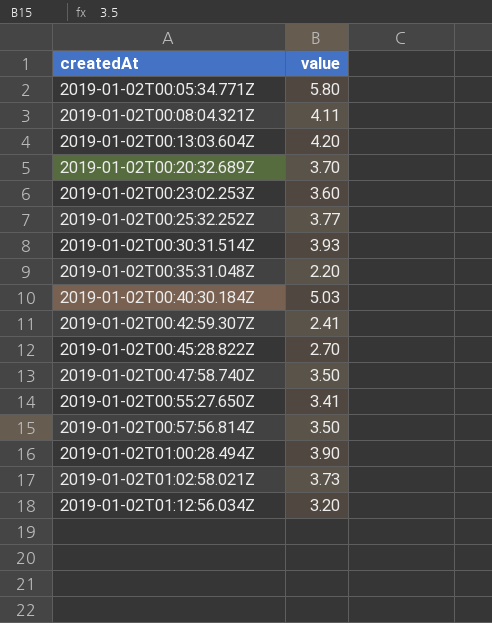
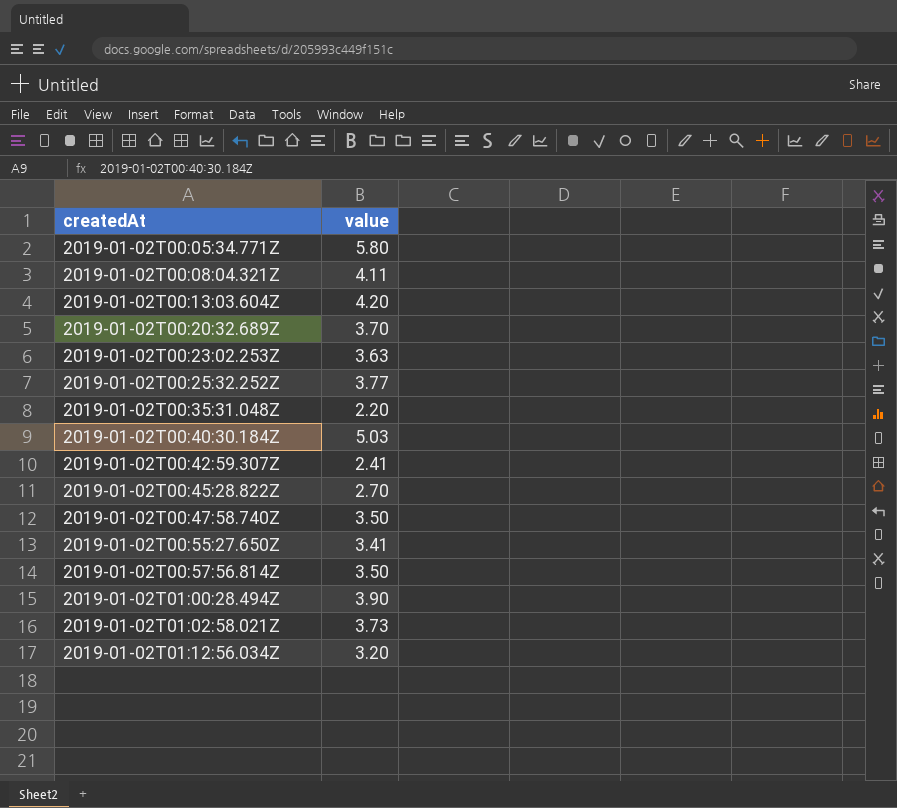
row 2019-01-02T00:30:31.514Z: 3.93 -> none
2019-01-02T00:23:02.253Z | value: 3.60 -> 3.63

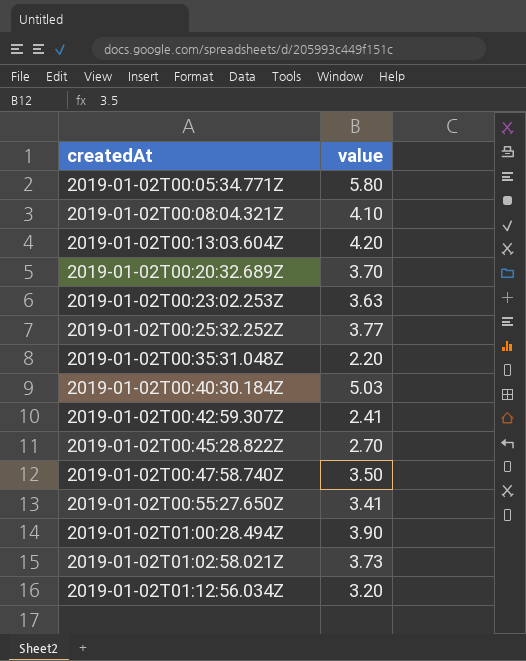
row 2019-01-02T00:57:56.814Z: 3.50 -> none
2019-01-02T00:08:04.321Z | value: 4.11 -> 4.10

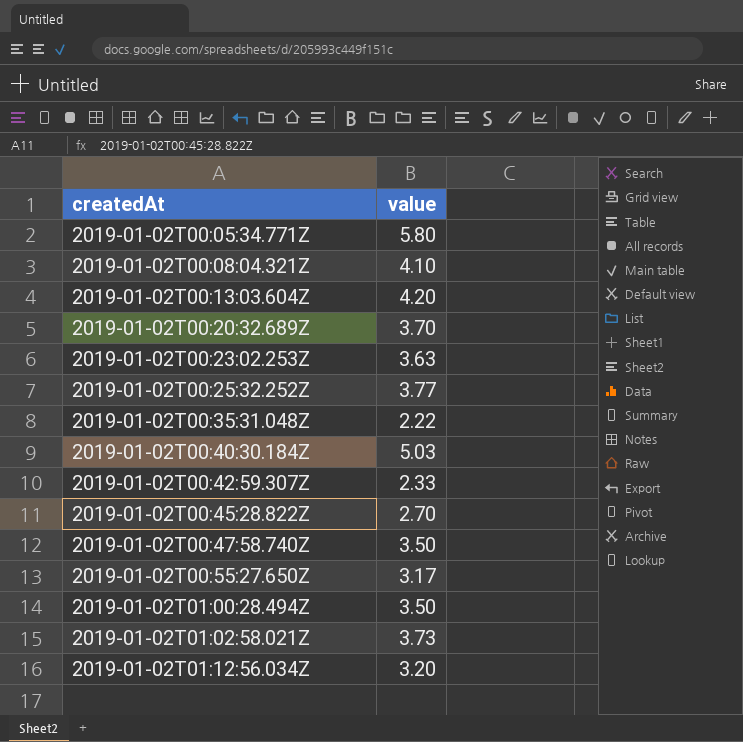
2019-01-02T00:35:31.048Z | value: 2.20 -> 2.22
2019-01-02T00:42:59.307Z | value: 2.41 -> 2.33
2019-01-02T00:55:27.650Z | value: 3.41 -> 3.17
2019-01-02T01:00:28.494Z | value: 3.90 -> 3.50

